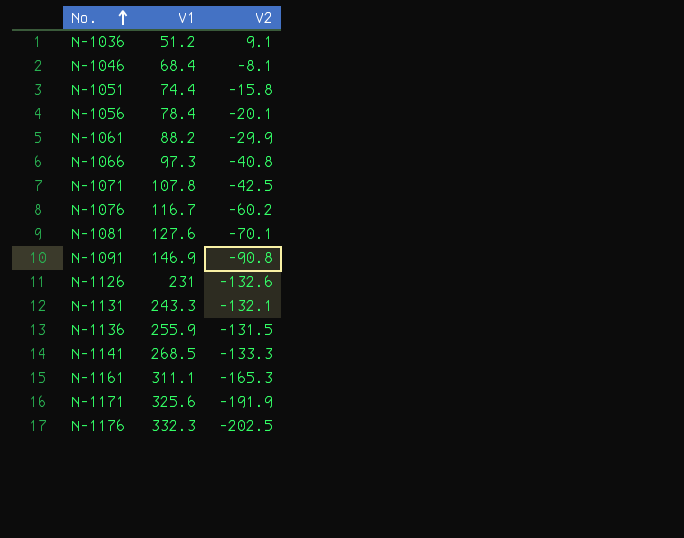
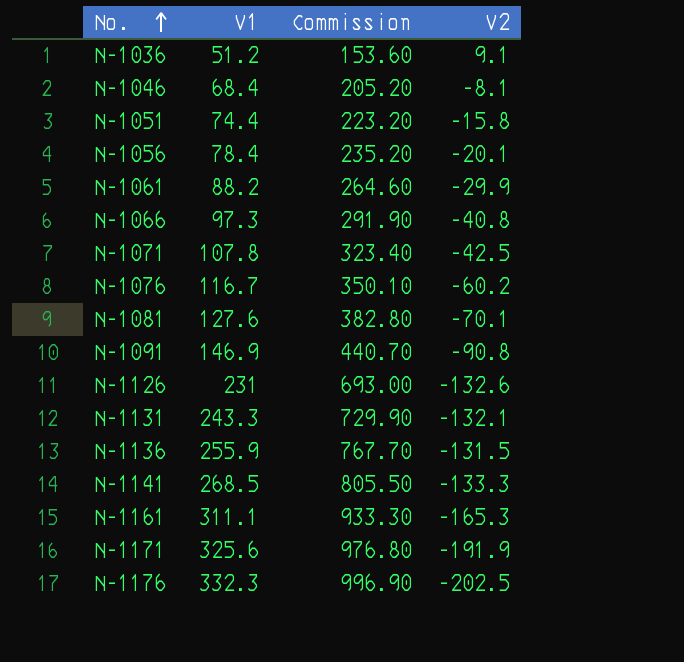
column Commission | formula: none -> [V1] * 3

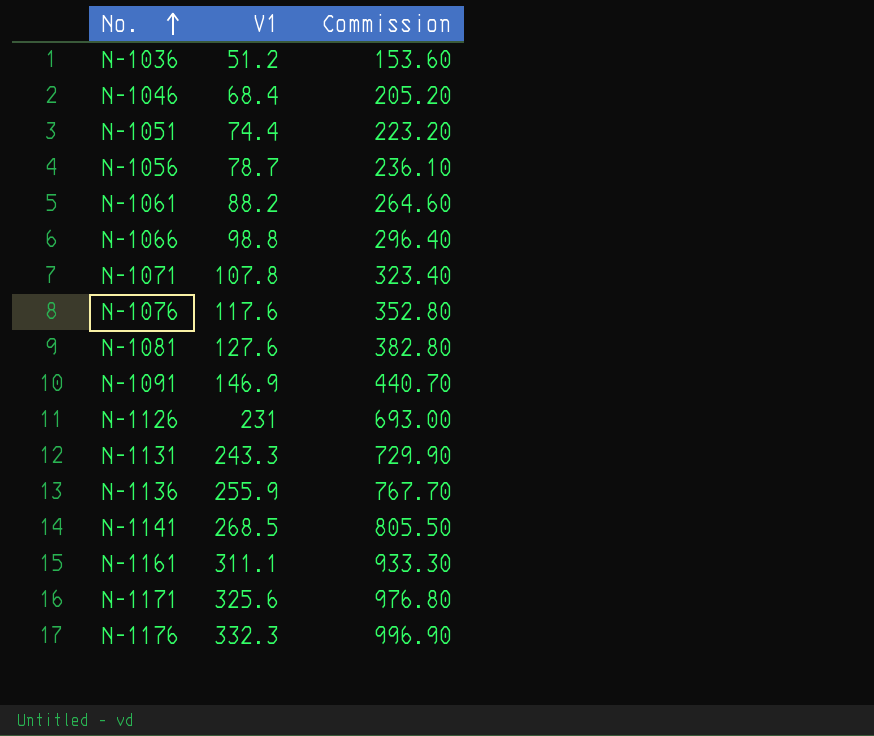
column V2 | position: 4 -> none
N-1056 | V1: 78.4 -> 78.7
N-1056 | Commission: 235.20 -> 236.10
N-1066 | V1: 97.3 -> 98.8
N-1066 | Commission: 291.90 -> 296.40
N-1076 | V1: 116.7 -> 117.6
N-1076 | Commission: 350.10 -> 352.80

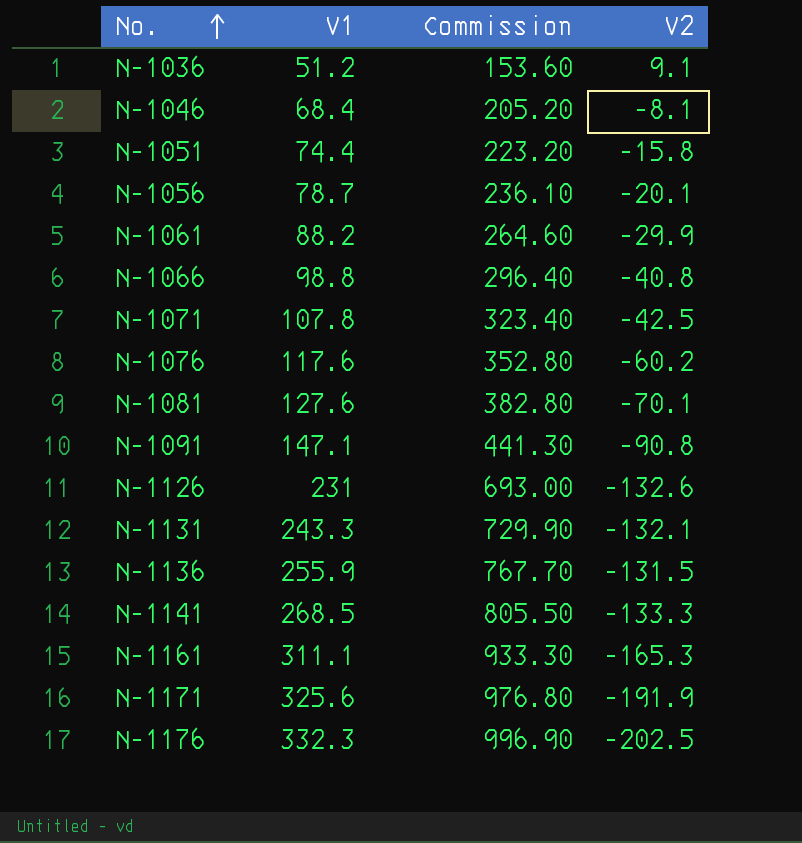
column V2 | position: none -> 4
N-1091 | V1: 146.9 -> 147.1
N-1091 | Commission: 440.70 -> 441.30

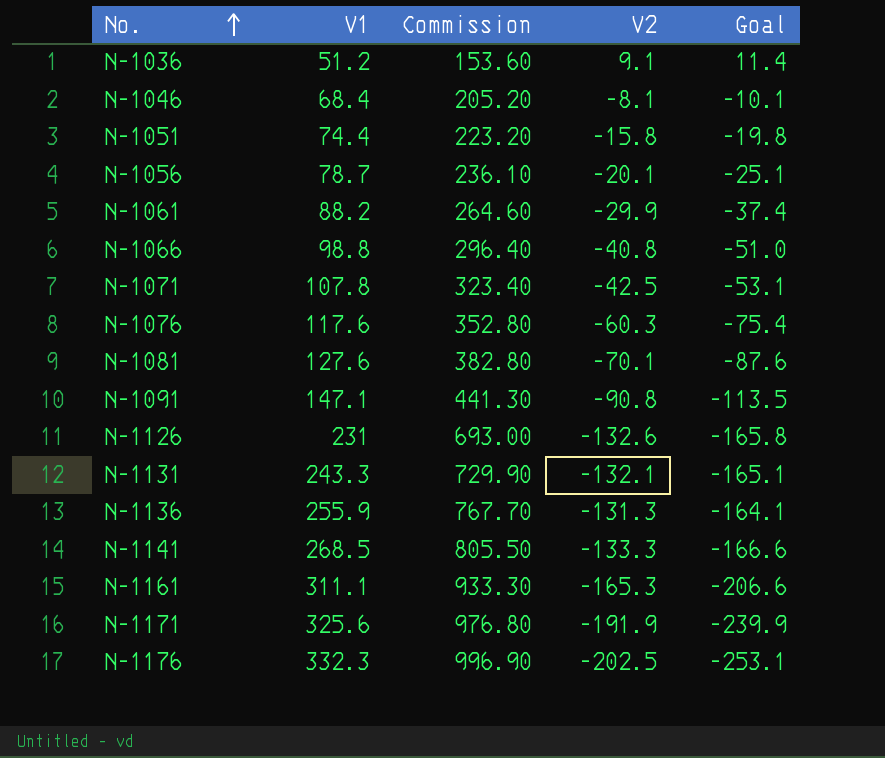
column Goal | formula: none -> [V2] * 1.25
N-1076 | V2: -60.2 -> -60.3
N-1136 | V2: -131.5 -> -131.3

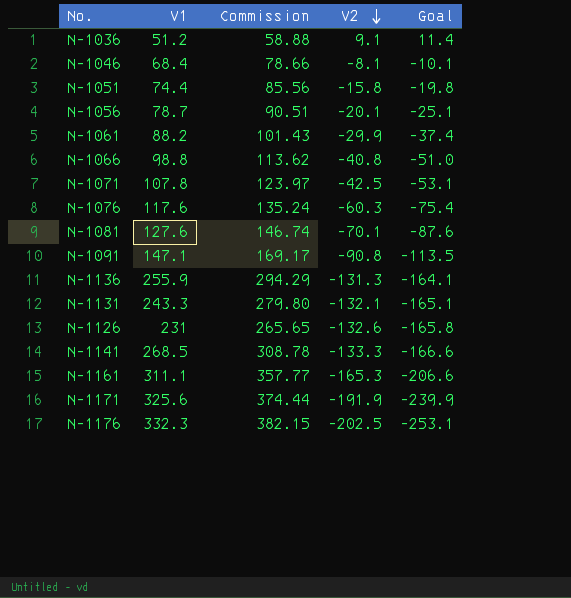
row order: No. ascending -> V2 descending
column Commission | formula: [V1] * 3 -> [V1] * 1.15

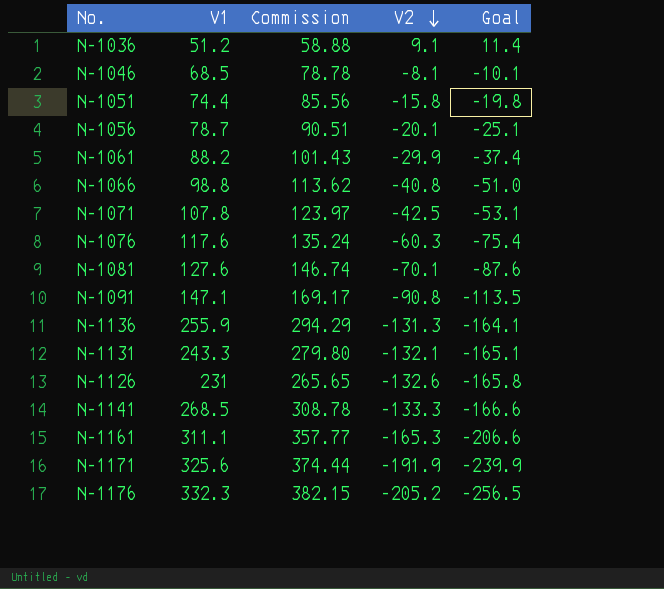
N-1046 | V1: 68.4 -> 68.5
N-1046 | Commission: 78.66 -> 78.78
N-1176 | V2: -202.5 -> -205.2
N-1176 | Goal: -253.1 -> -256.5

